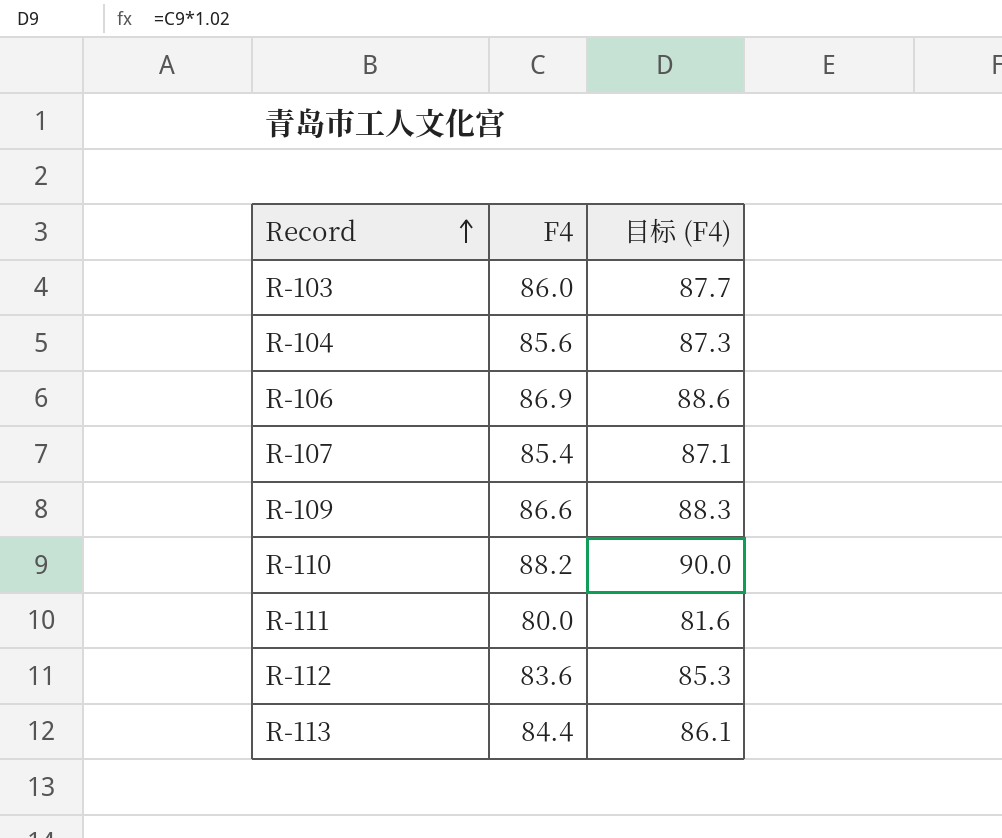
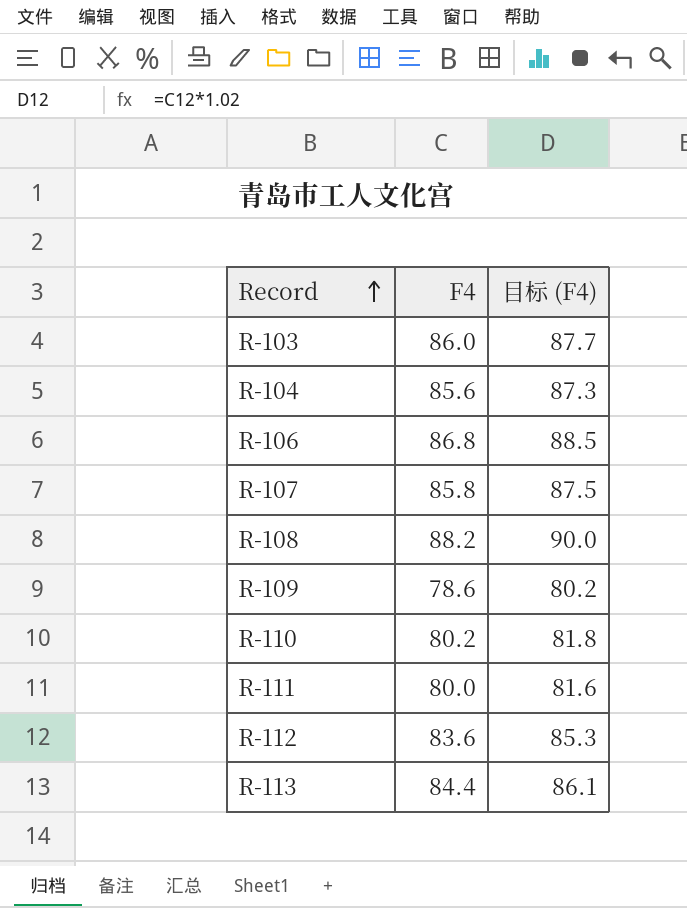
R-106 | F4: 86.9 -> 86.8
R-106 | 目标 (F4): 88.6 -> 88.5
R-107 | F4: 85.4 -> 85.8
R-107 | 目标 (F4): 87.1 -> 87.5
row R-108: none -> 88.2 | 90.0
R-109 | F4: 86.6 -> 78.6
R-109 | 目标 (F4): 88.3 -> 80.2
R-110 | F4: 88.2 -> 80.2
R-110 | 目标 (F4): 90.0 -> 81.8

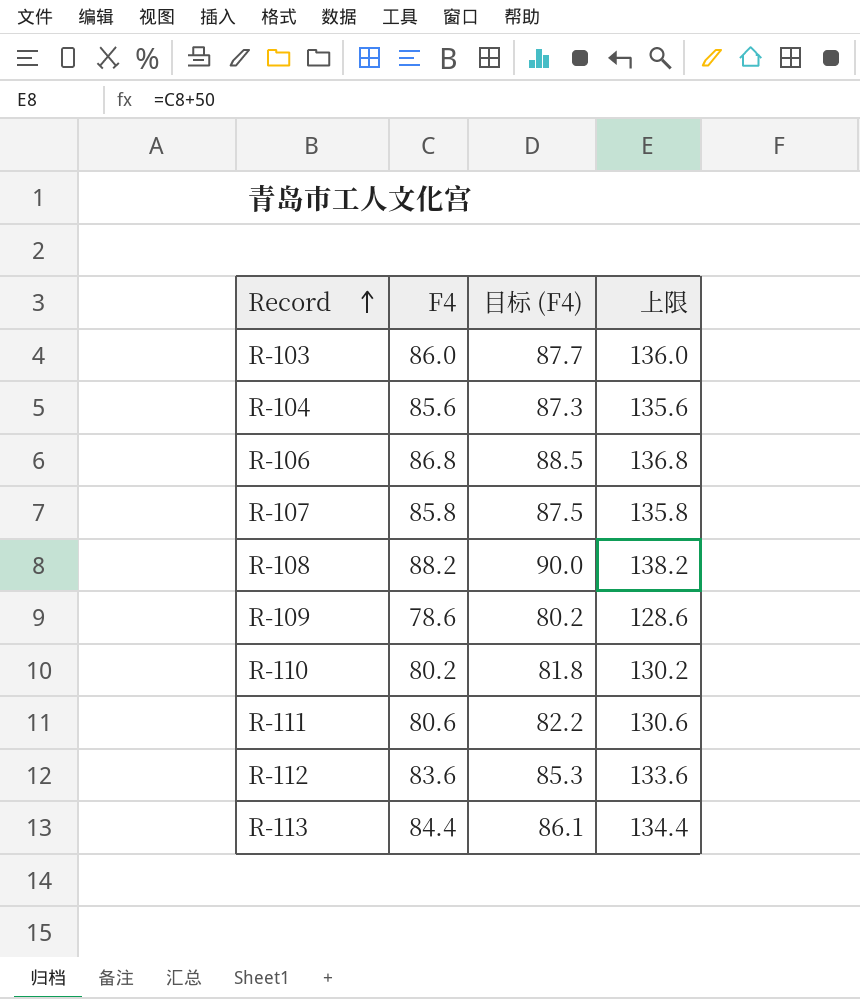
column 上限 | formula: none -> [F4] + 50
R-111 | F4: 80.0 -> 80.6
R-111 | 目标 (F4): 81.6 -> 82.2

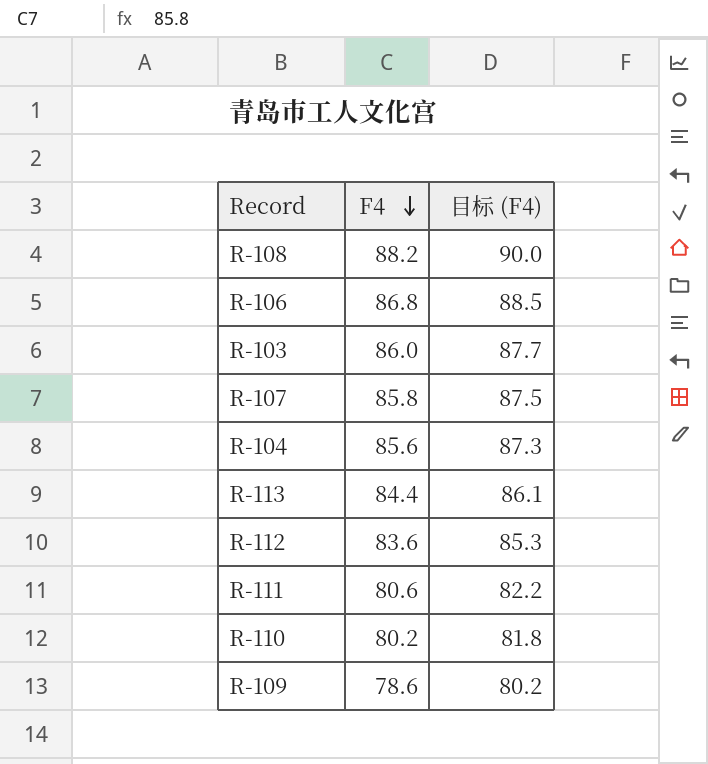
row order: Record ascending -> F4 descending
column 上限 | formula: [F4] + 50 -> none

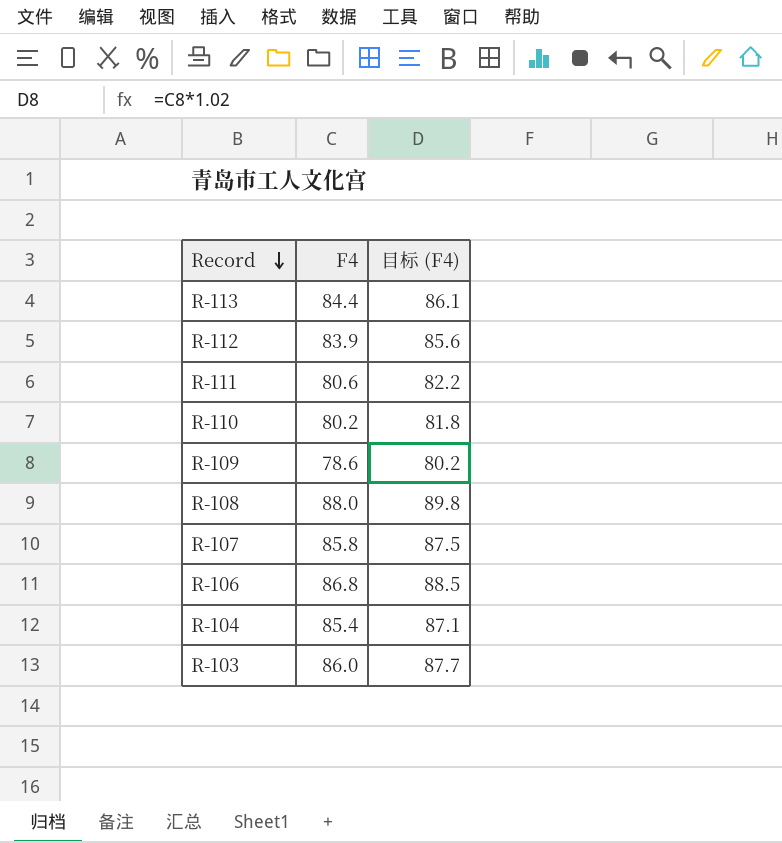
row order: F4 descending -> Record descending
R-112 | F4: 83.6 -> 83.9
R-112 | 目标 (F4): 85.3 -> 85.6
R-108 | F4: 88.2 -> 88.0
R-108 | 目标 (F4): 90.0 -> 89.8
R-104 | F4: 85.6 -> 85.4
R-104 | 目标 (F4): 87.3 -> 87.1

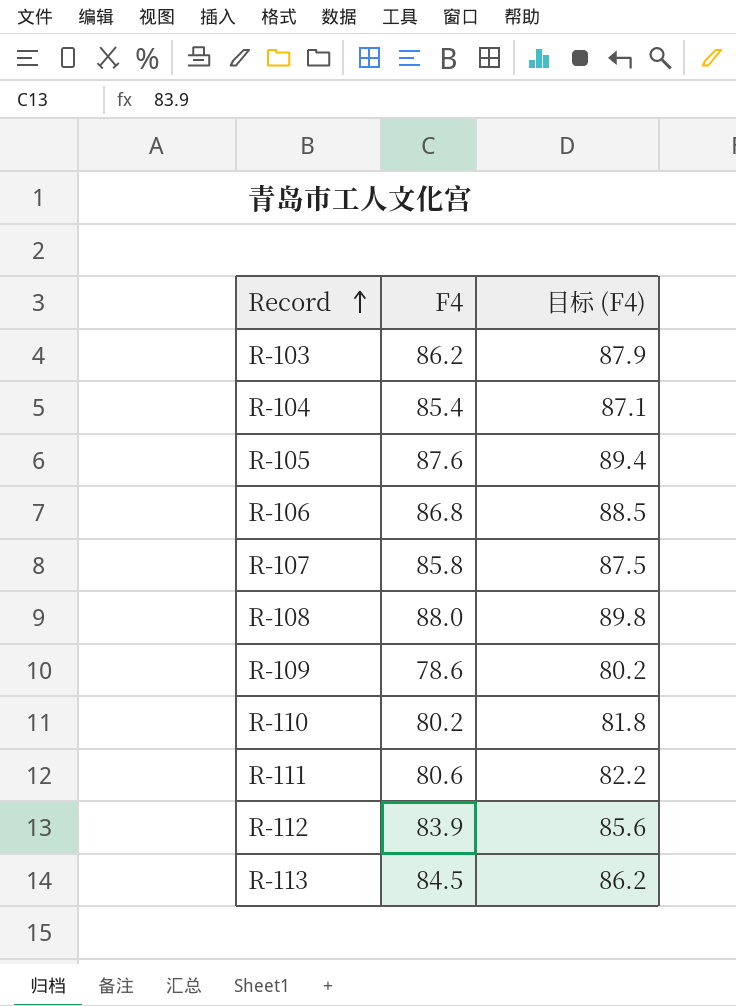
row order: Record descending -> Record ascending
R-103 | F4: 86.0 -> 86.2
R-103 | 目标 (F4): 87.7 -> 87.9
row R-105: none -> 87.6 | 89.4
R-113 | F4: 84.4 -> 84.5
R-113 | 目标 (F4): 86.1 -> 86.2

